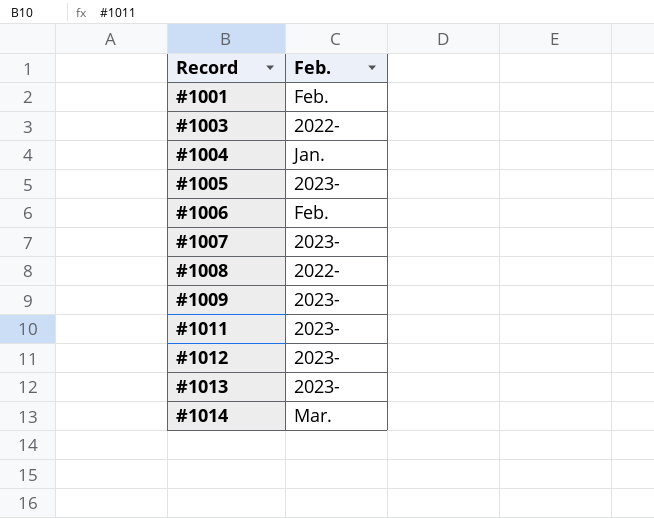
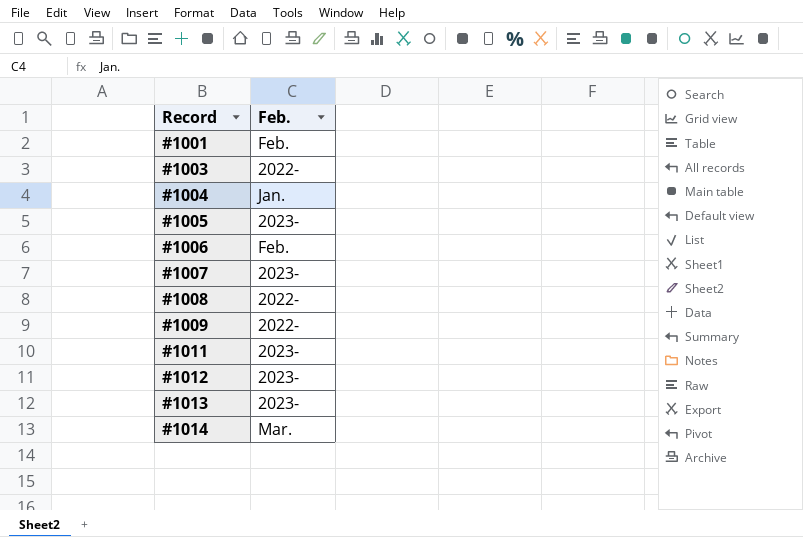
#1009 | Feb.: 2023- -> 2022-

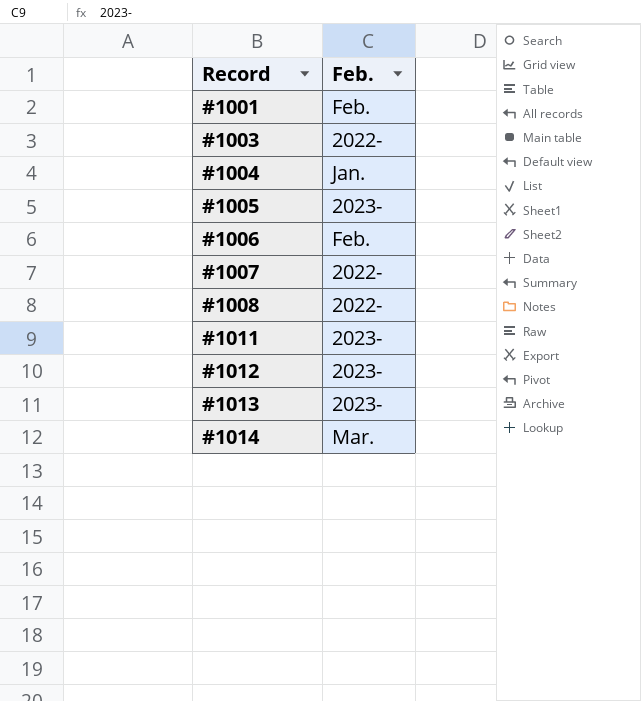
row #1009: 2022- -> none
#1007 | Feb.: 2023- -> 2022-

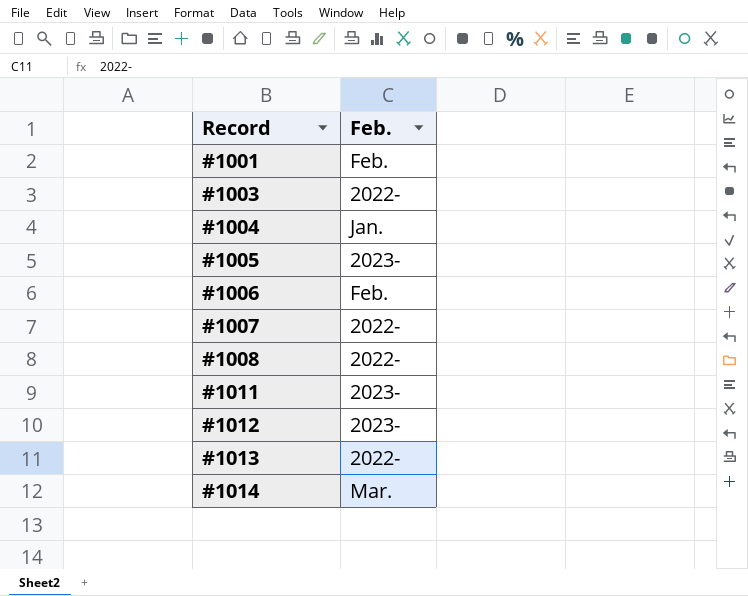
#1013 | Feb.: 2023- -> 2022-

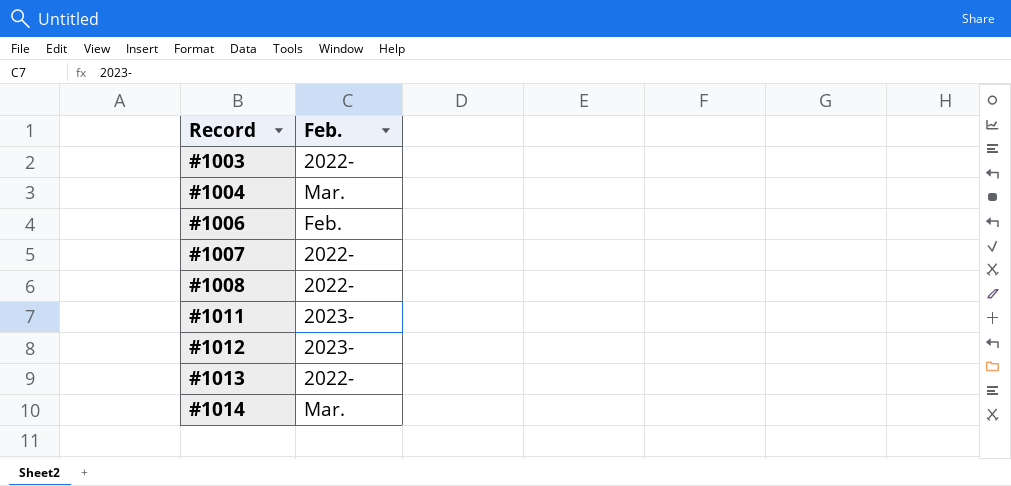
row #1001: Feb. -> none
row #1005: 2023- -> none
#1004 | Feb.: Jan. -> Mar.

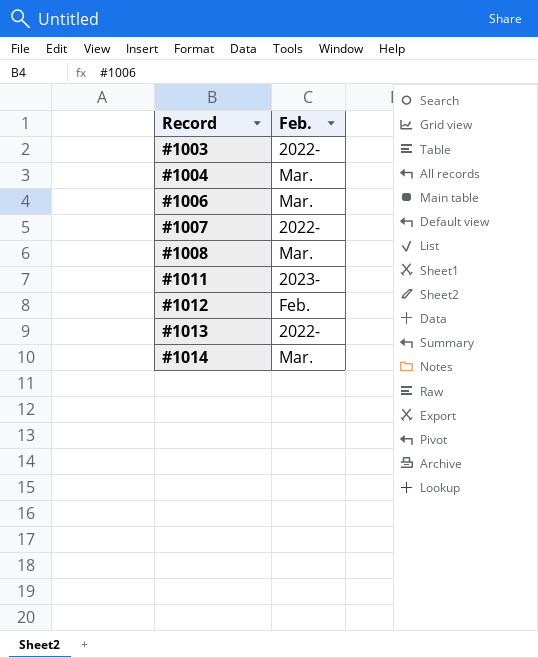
#1006 | Feb.: Feb. -> Mar.
#1008 | Feb.: 2022- -> Mar.
#1012 | Feb.: 2023- -> Feb.

